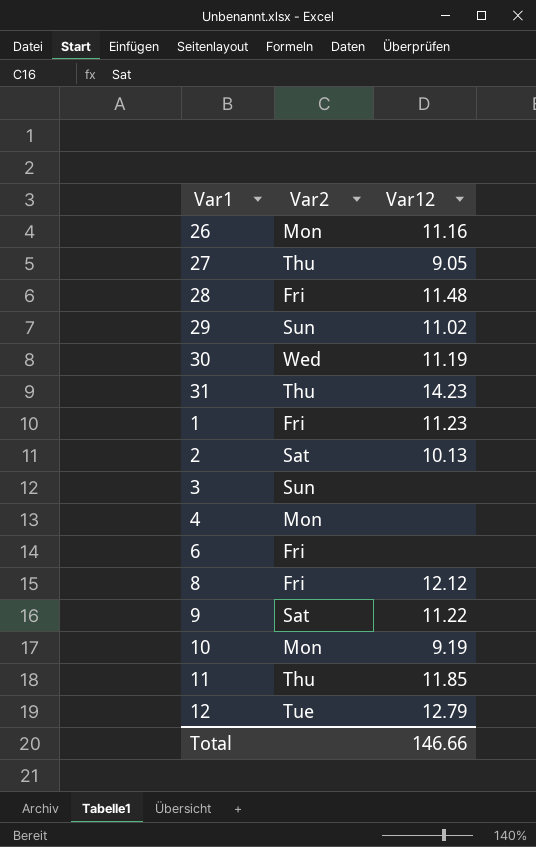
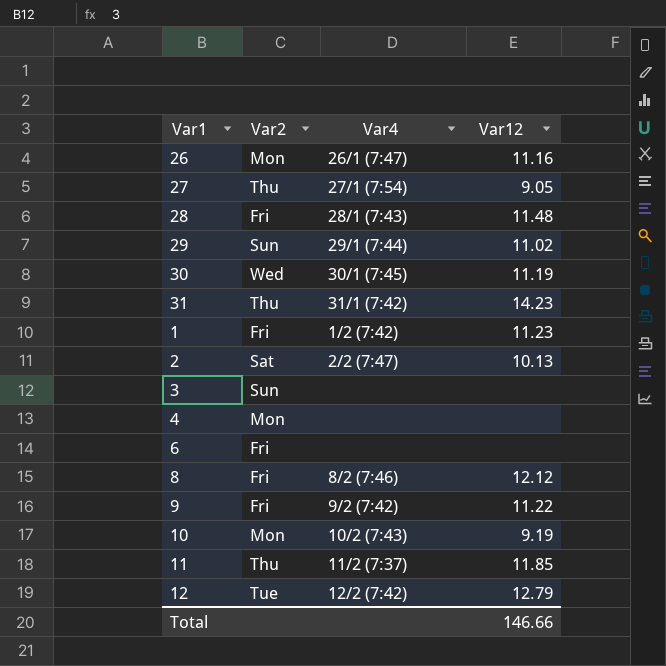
column Var4 | position: none -> 3
9 | Var2: Sat -> Fri

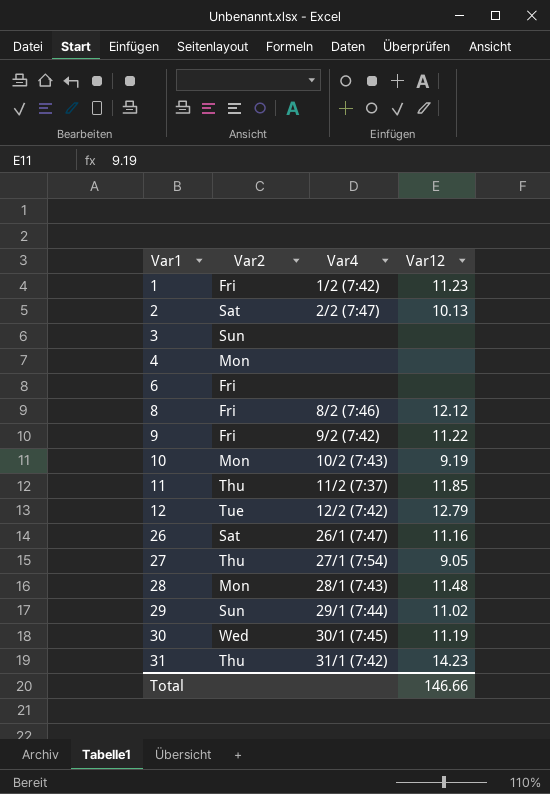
row order: none -> Var1 ascending
26 | Var2: Mon -> Sat
28 | Var2: Fri -> Mon

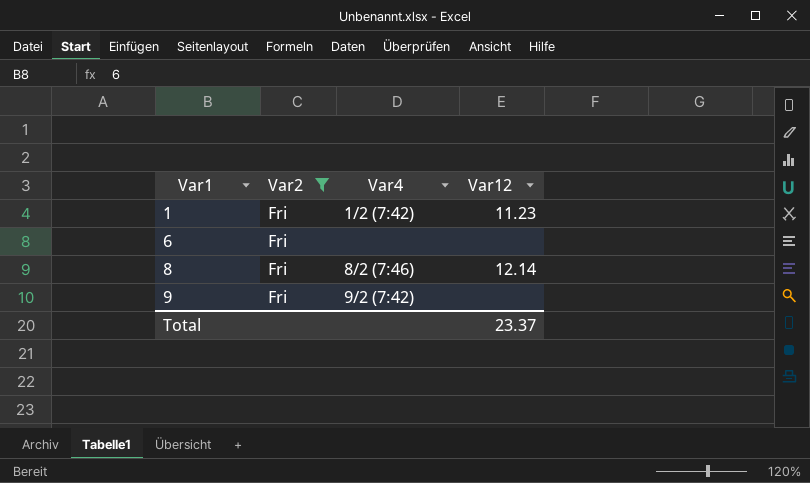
filter: none -> Var2 = Fri
8 | Var12: 12.12 -> 12.14
9 | Var12: 11.22 -> none
Total | Var12: 146.66 -> 23.37

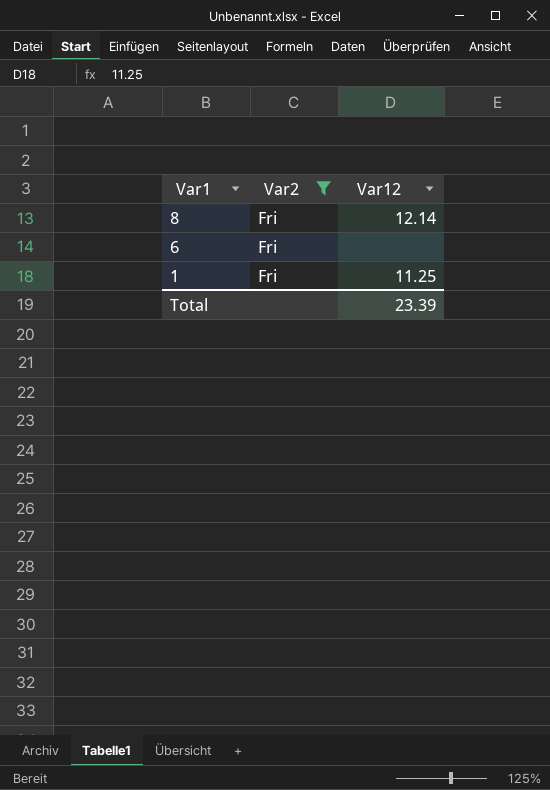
row order: Var1 ascending -> Var1 descending
column Var4 | position: 3 -> none
row 9: Fri | 9/2 (7:42) | none -> none
1 | Var12: 11.23 -> 11.25
Total | Var12: 23.37 -> 23.39

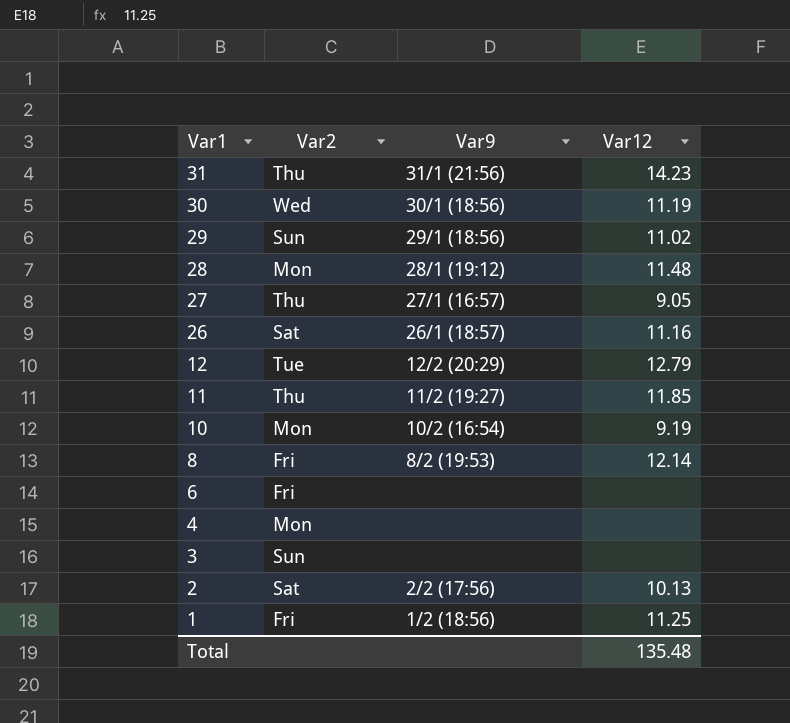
filter: Var2 = Fri -> none
column Var9 | position: none -> 3
Total | Var12: 23.39 -> 135.48

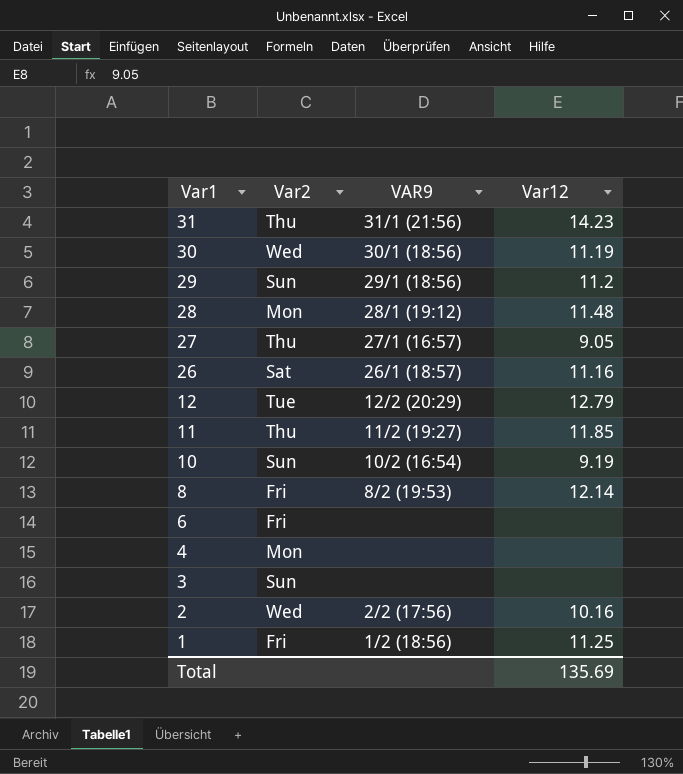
column name: Var9 -> VAR9
29 | Var12: 11.02 -> 11.2
10 | Var2: Mon -> Sun
2 | Var2: Sat -> Wed
2 | Var12: 10.13 -> 10.16
Total | Var12: 135.48 -> 135.69

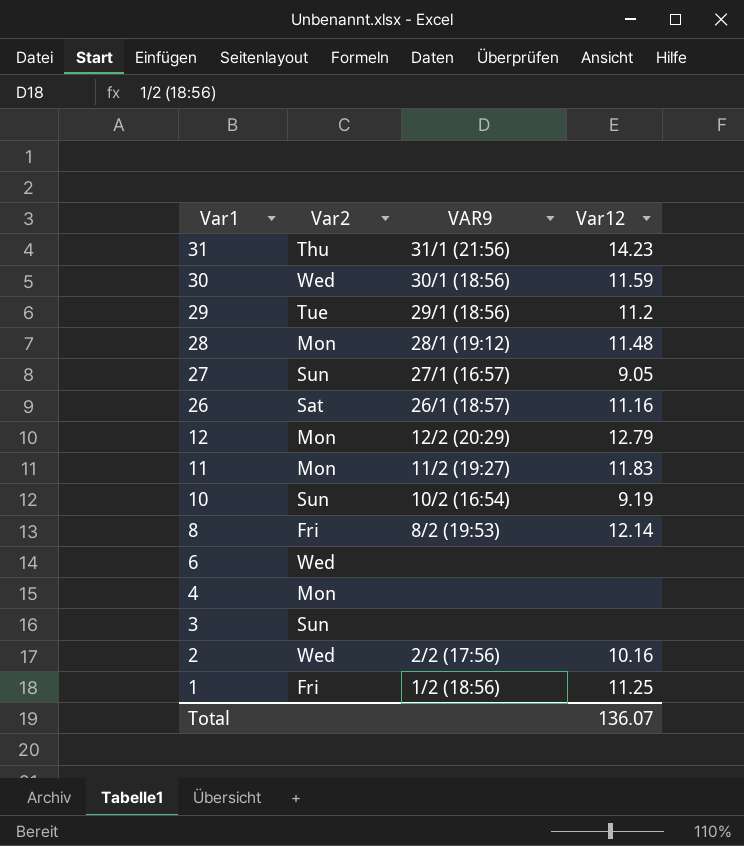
30 | Var12: 11.19 -> 11.59
29 | Var2: Sun -> Tue
27 | Var2: Thu -> Sun
12 | Var2: Tue -> Mon
11 | Var2: Thu -> Mon
11 | Var12: 11.85 -> 11.83
6 | Var2: Fri -> Wed
Total | Var12: 135.69 -> 136.07

